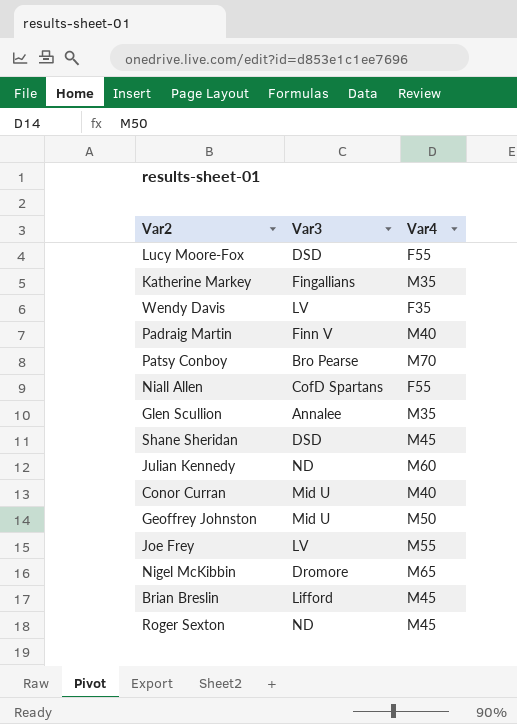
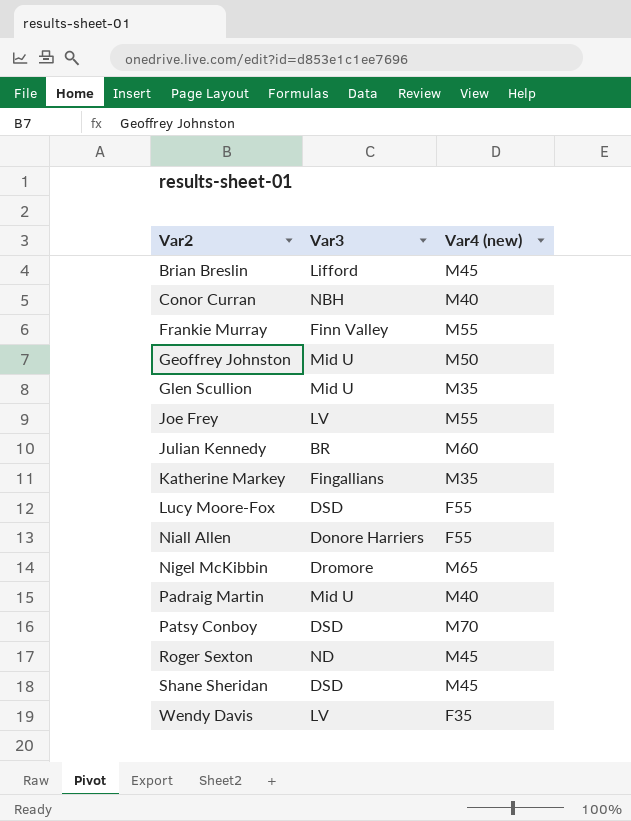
row order: none -> Var2 ascending
column name: Var4 -> Var4 (new)
Conor Curran | Var3: Mid U -> NBH
row Frankie Murray: none -> Finn Valley | M55
Glen Scullion | Var3: Annalee -> Mid U
Julian Kennedy | Var3: ND -> BR
Niall Allen | Var3: CofD Spartans -> Donore Harriers
Padraig Martin | Var3: Finn V -> Mid U
Patsy Conboy | Var3: Bro Pearse -> DSD

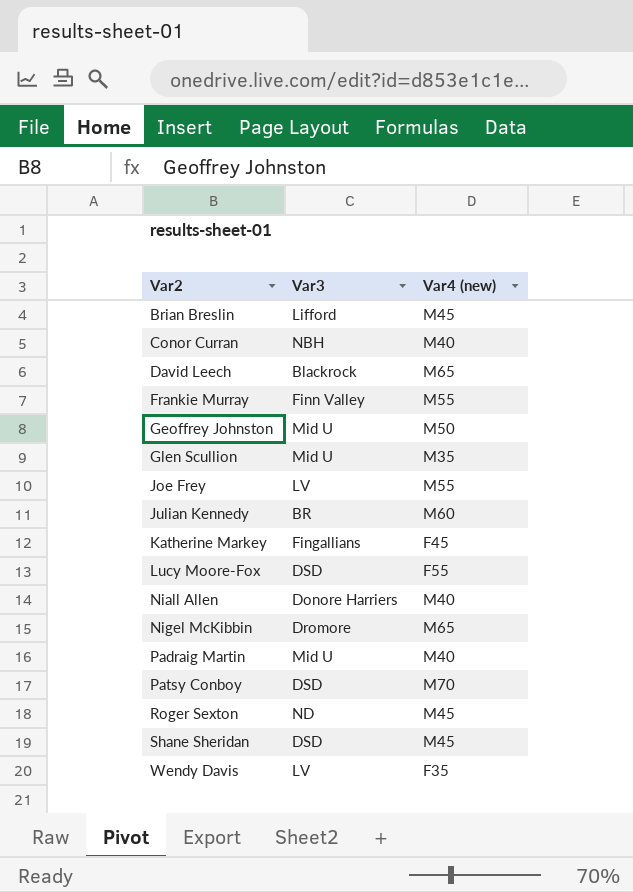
row David Leech: none -> Blackrock | M65
Katherine Markey | Var4 (new): M35 -> F45
Niall Allen | Var4 (new): F55 -> M40

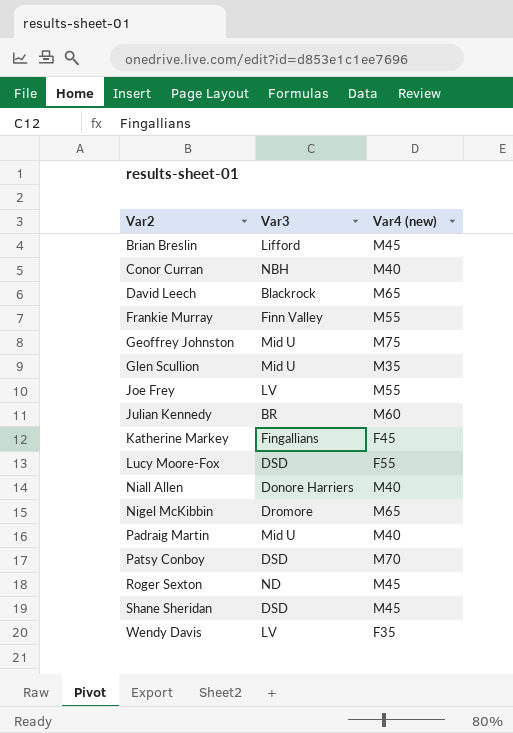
Geoffrey Johnston | Var4 (new): M50 -> M75

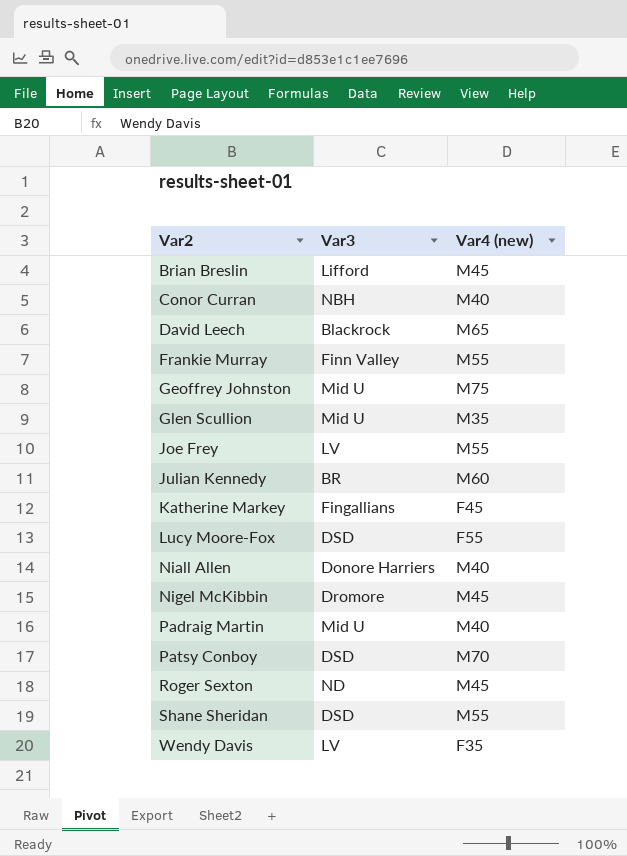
Nigel McKibbin | Var4 (new): M65 -> M45
Shane Sheridan | Var4 (new): M45 -> M55

